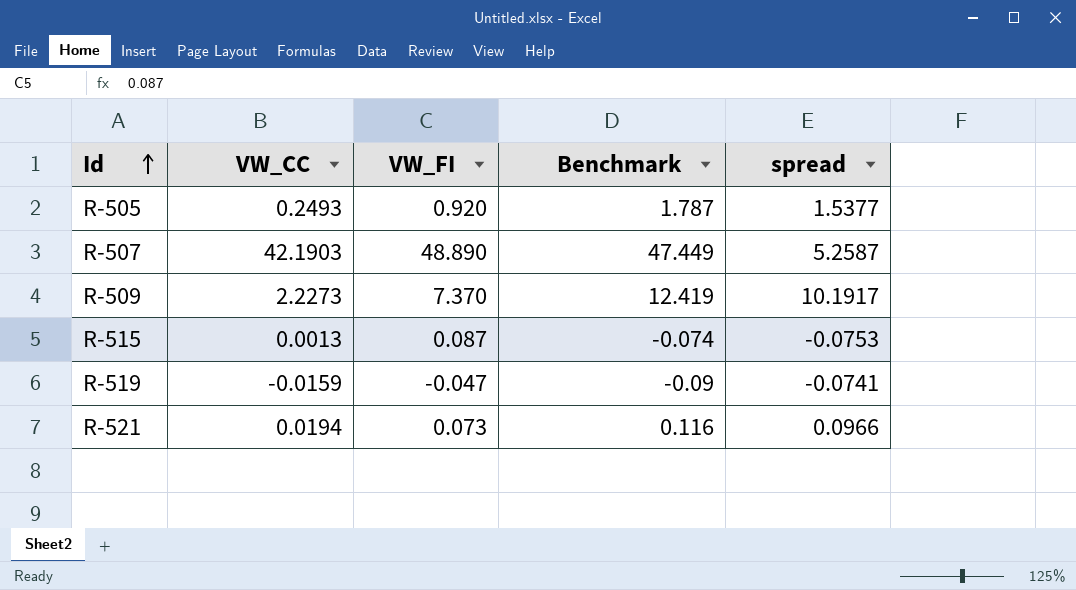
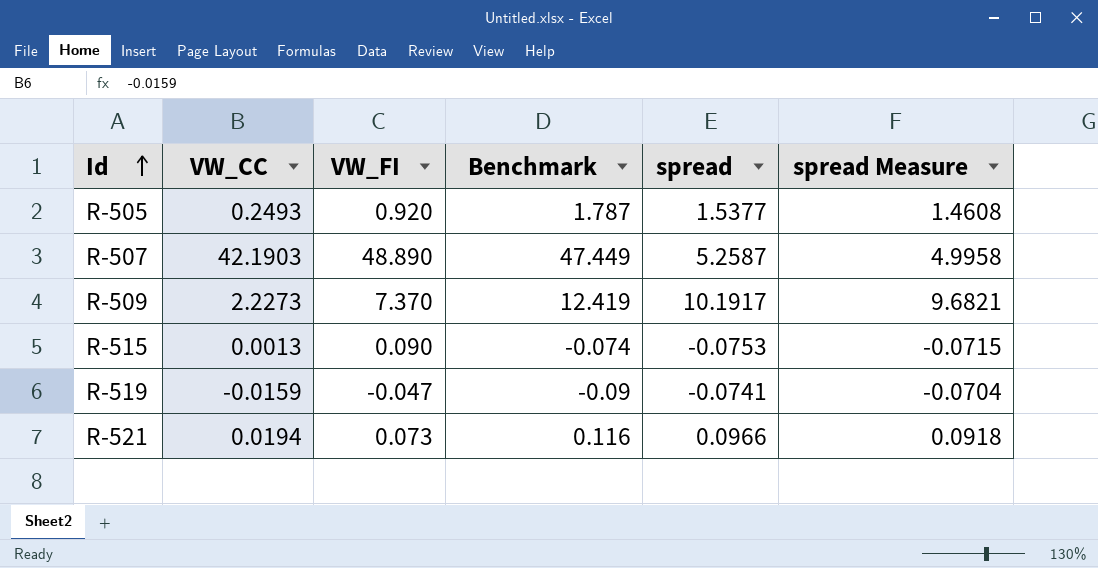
column spread Measure | formula: none -> [spread] * 0.95
R-515 | VW_FI: 0.087 -> 0.090

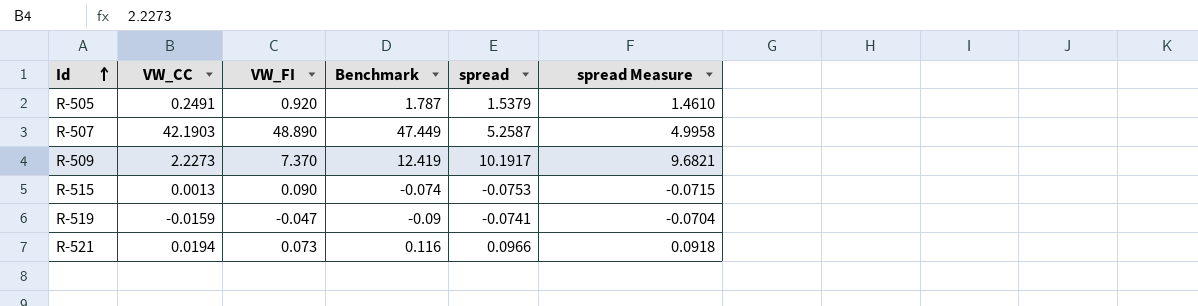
R-505 | VW_CC: 0.2493 -> 0.2491
R-505 | spread: 1.5377 -> 1.5379
R-505 | spread Measure: 1.4608 -> 1.4610

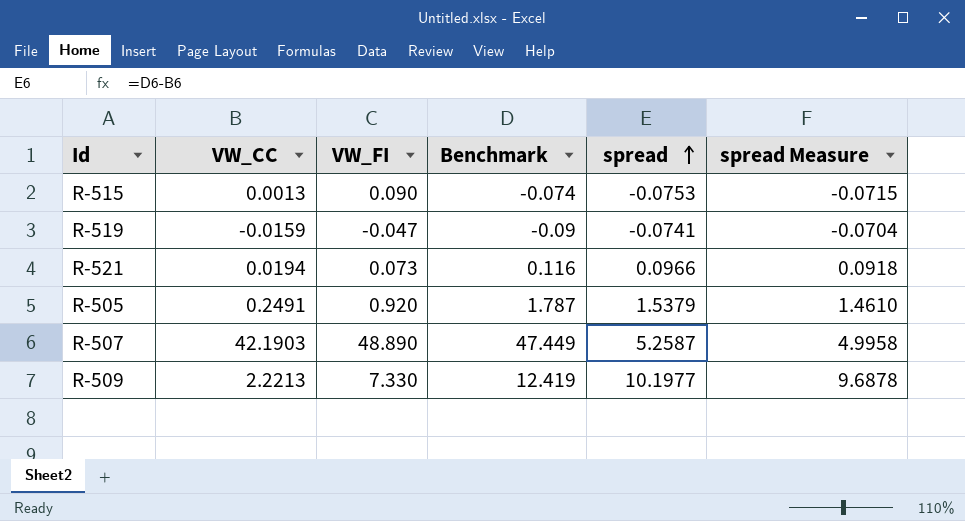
row order: Id ascending -> spread ascending
R-509 | VW_CC: 2.2273 -> 2.2213
R-509 | VW_FI: 7.370 -> 7.330
R-509 | spread: 10.1917 -> 10.1977
R-509 | spread Measure: 9.6821 -> 9.6878

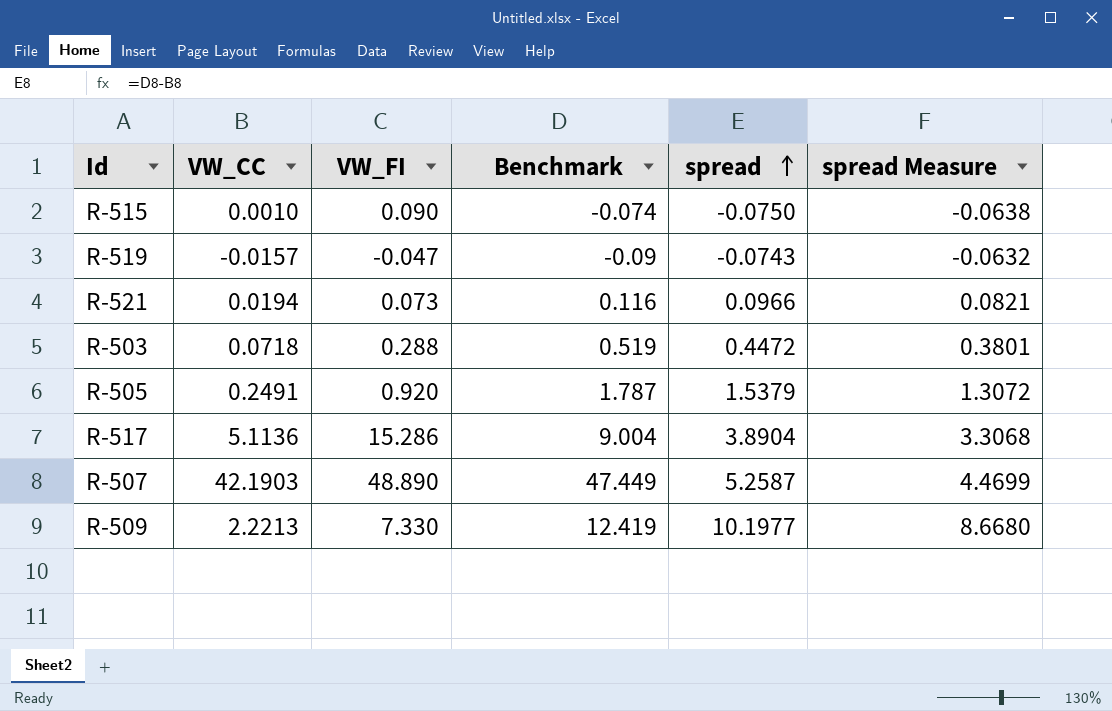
column spread Measure | formula: [spread] * 0.95 -> [spread] * 0.85
R-515 | VW_CC: 0.0013 -> 0.0010
R-515 | spread: -0.0753 -> -0.0750
R-519 | VW_CC: -0.0159 -> -0.0157
R-519 | spread: -0.0741 -> -0.0743
row R-503: none -> 0.0718 | 0.288 | 0.519 | 0.4472 | 0.3801
row R-517: none -> 5.1136 | 15.286 | 9.004 | 3.8904 | 3.3068

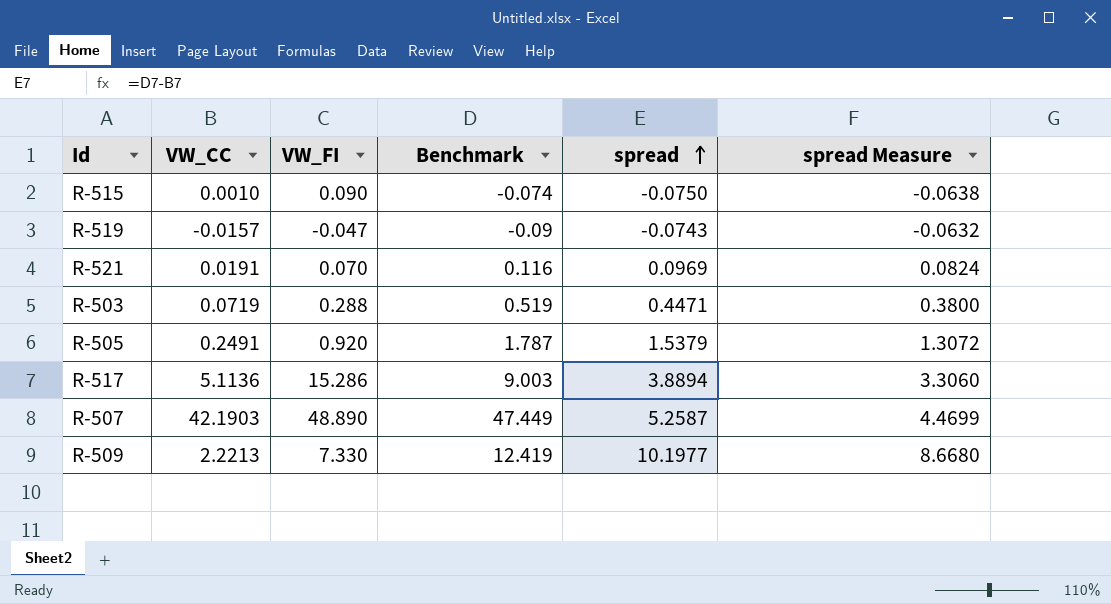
R-521 | VW_CC: 0.0194 -> 0.0191
R-521 | VW_FI: 0.073 -> 0.070
R-521 | spread: 0.0966 -> 0.0969
R-521 | spread Measure: 0.0821 -> 0.0824
R-503 | VW_CC: 0.0718 -> 0.0719
R-503 | spread: 0.4472 -> 0.4471
R-503 | spread Measure: 0.3801 -> 0.3800
R-517 | Benchmark: 9.004 -> 9.003
R-517 | spread: 3.8904 -> 3.8894
R-517 | spread Measure: 3.3068 -> 3.3060

